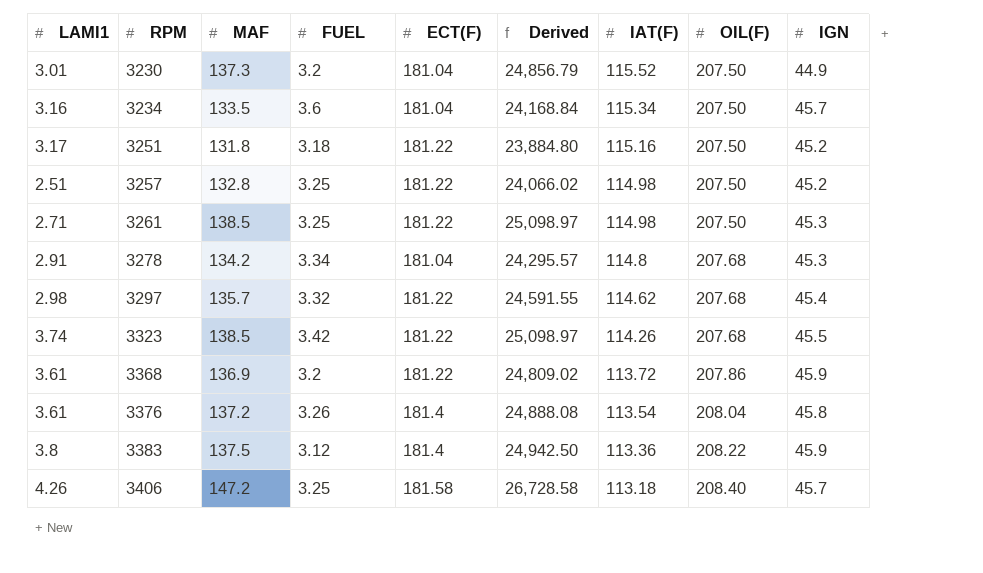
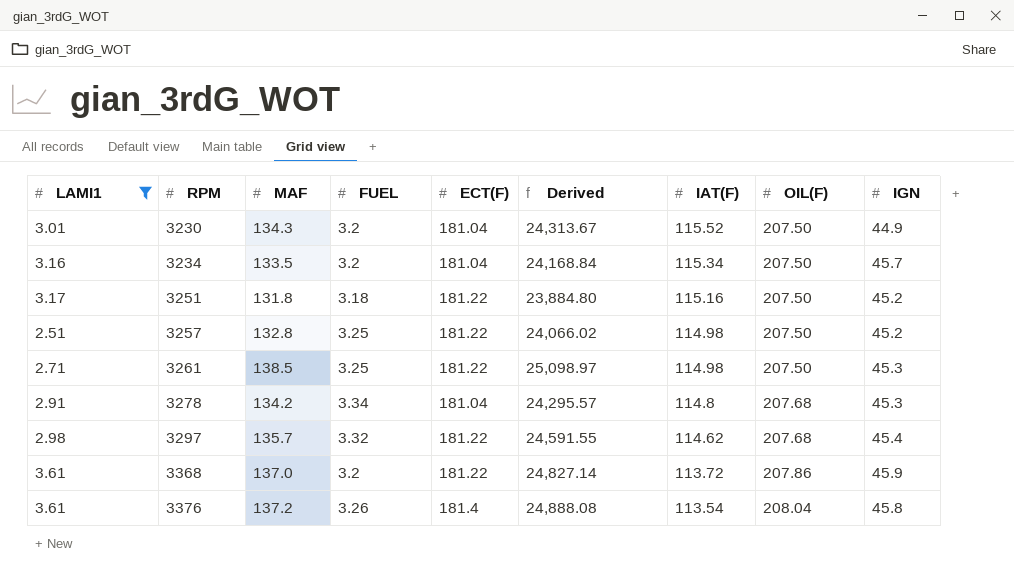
filter: none -> LAMI1 <= 3.61
3230 | MAF: 137.3 -> 134.3
3230 | Derived: 24,856.79 -> 24,313.67
3234 | FUEL: 3.6 -> 3.2
3368 | MAF: 136.9 -> 137.0
3368 | Derived: 24,809.02 -> 24,827.14

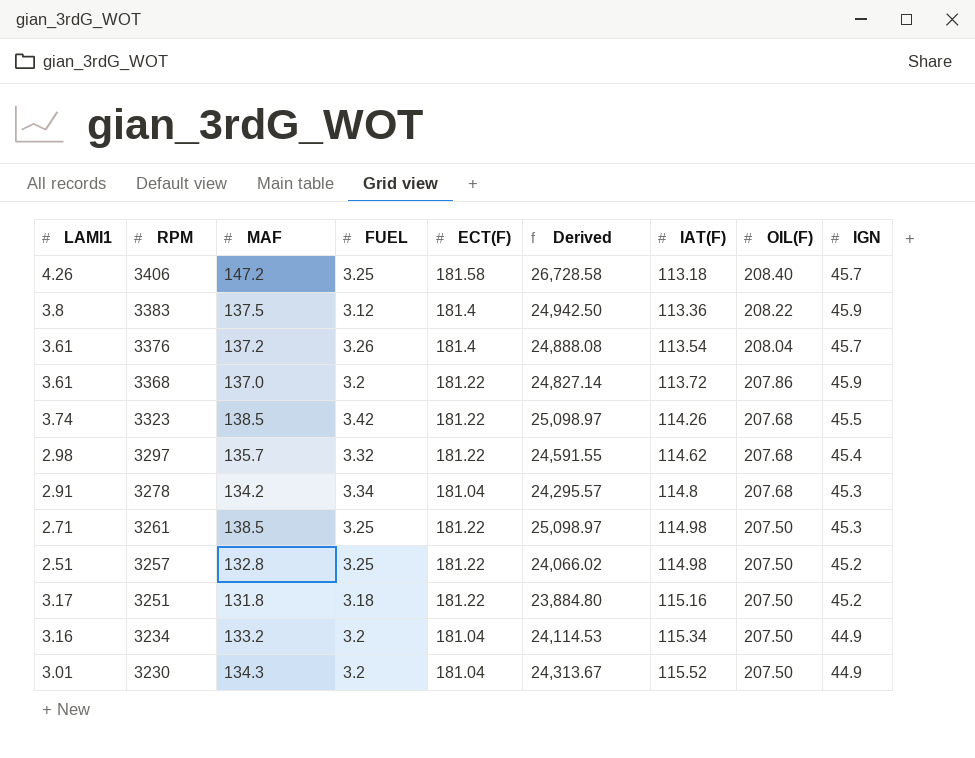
filter: LAMI1 <= 3.61 -> none
row order: RPM ascending -> RPM descending
3376 | IGN: 45.8 -> 45.7
3234 | MAF: 133.5 -> 133.2
3234 | Derived: 24,168.84 -> 24,114.53
3234 | IGN: 45.7 -> 44.9

